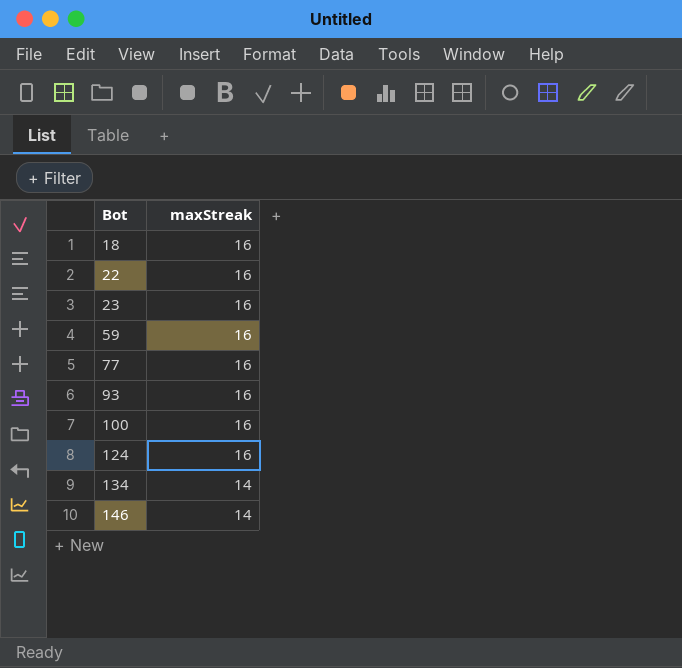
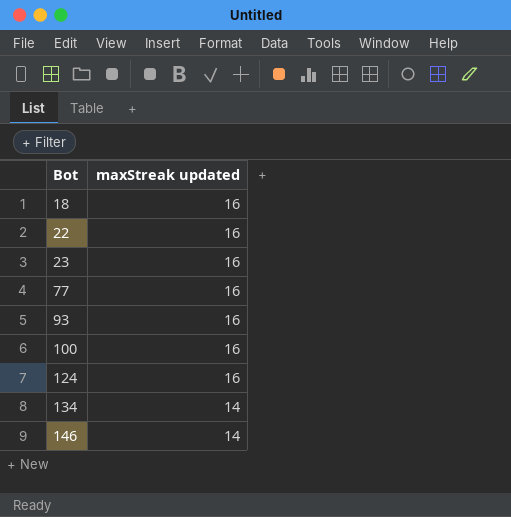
column name: maxStreak -> maxStreak updated
row 59: 16 -> none

